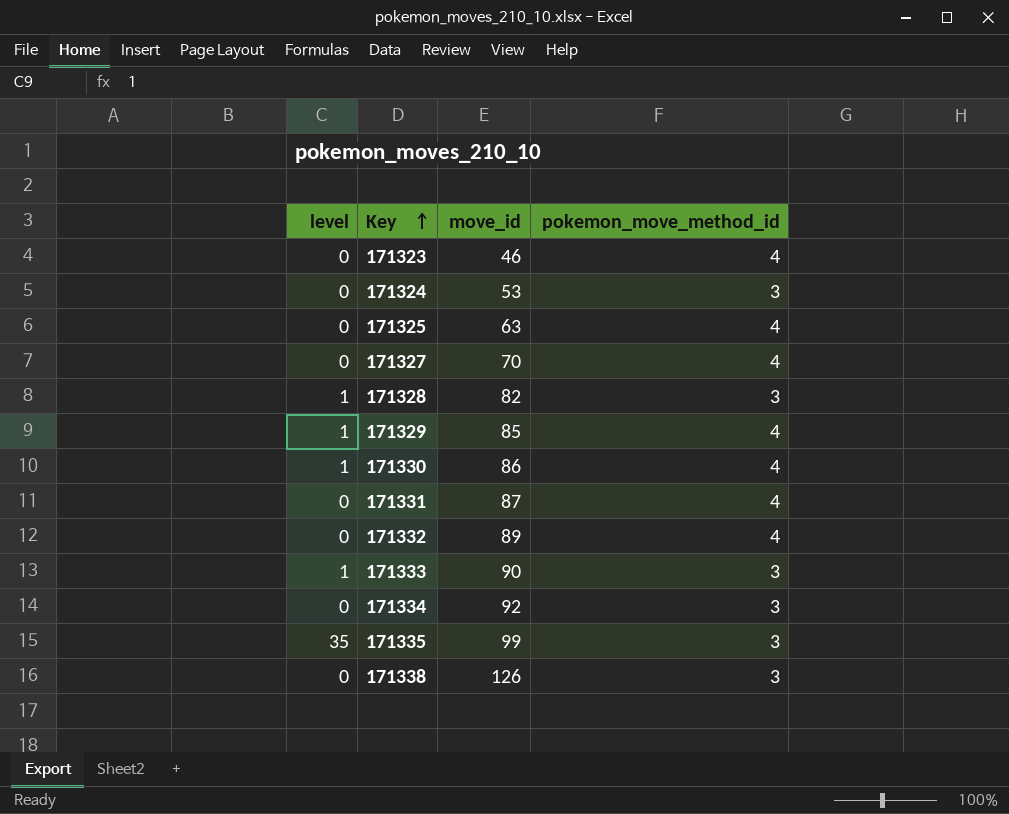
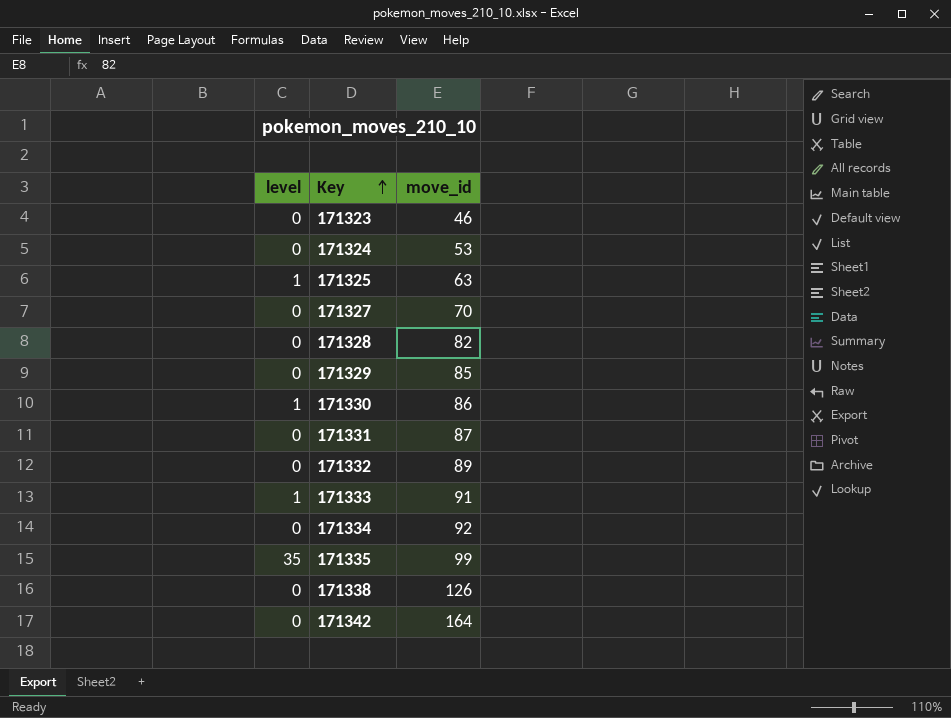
column pokemon_move_method_id | position: 4 -> none
171325 | level: 0 -> 1
171328 | level: 1 -> 0
171329 | level: 1 -> 0
171333 | move_id: 90 -> 91
row 171342: none -> 0 | 164

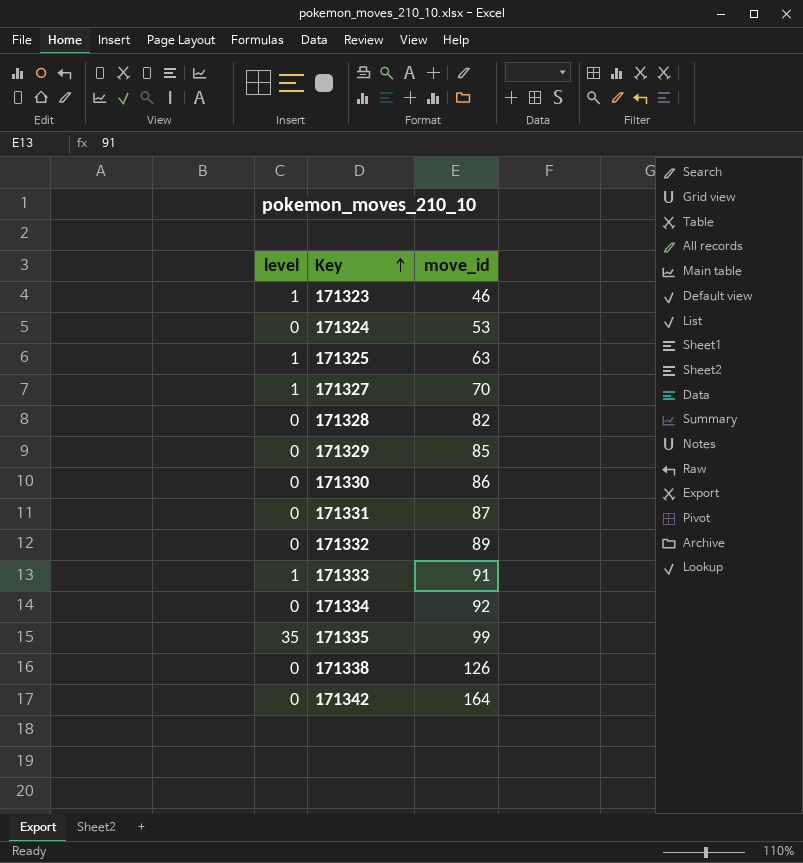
171323 | level: 0 -> 1
171327 | level: 0 -> 1
171330 | level: 1 -> 0

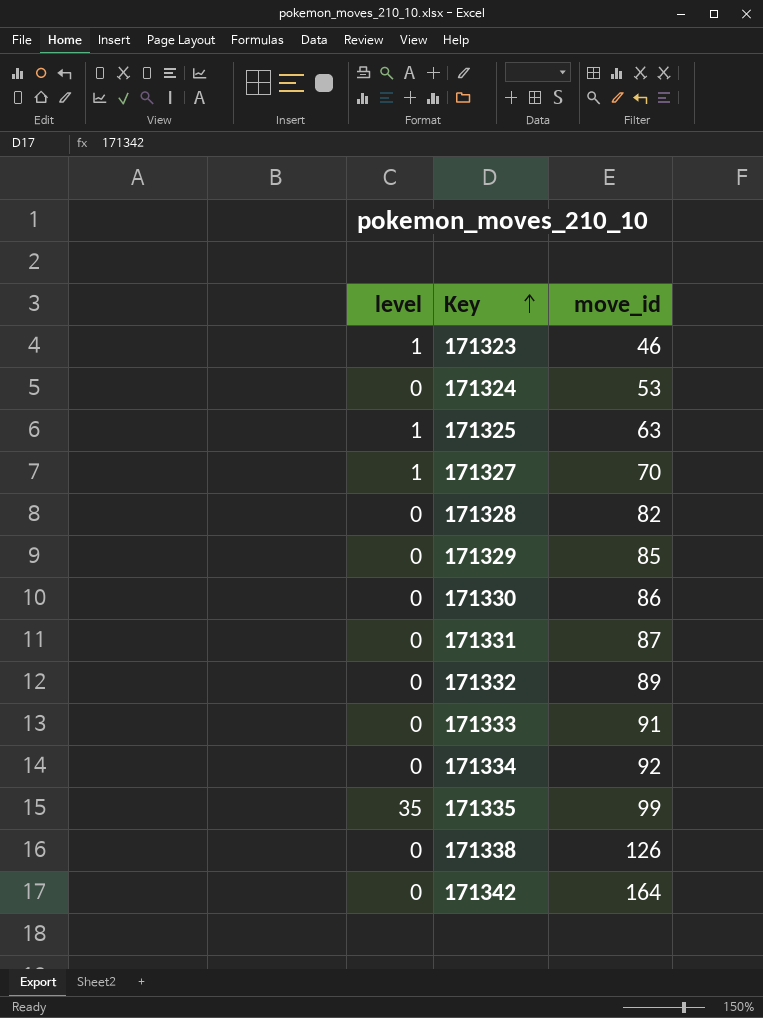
171333 | level: 1 -> 0

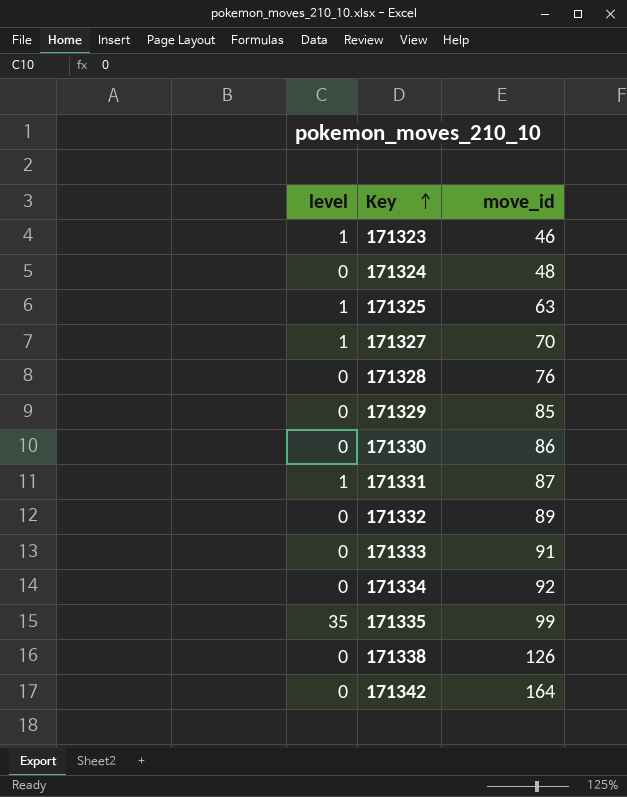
171324 | move_id: 53 -> 48
171328 | move_id: 82 -> 76
171331 | level: 0 -> 1

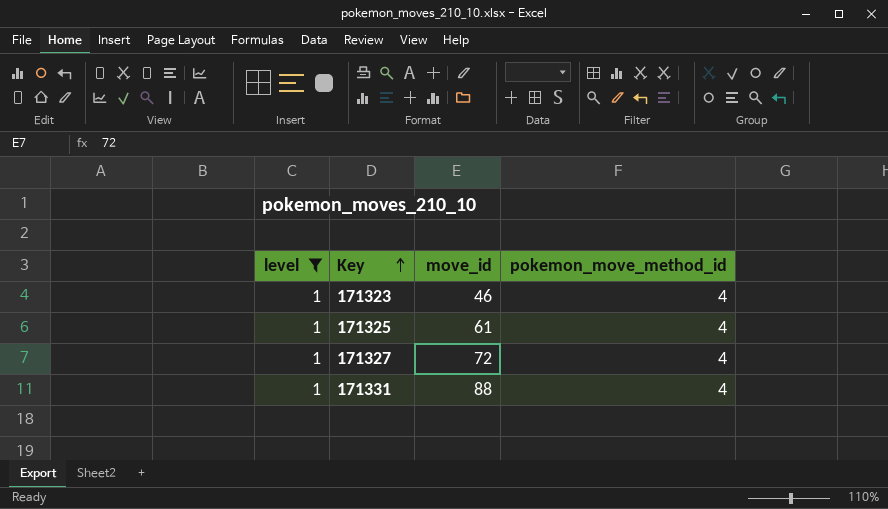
filter: none -> level = 1
column pokemon_move_method_id | position: none -> 4
171325 | move_id: 63 -> 61
171327 | move_id: 70 -> 72
171331 | move_id: 87 -> 88

